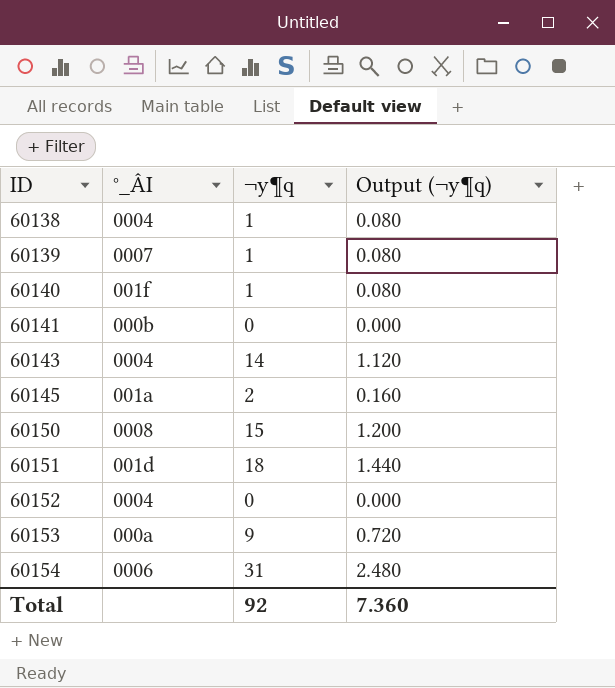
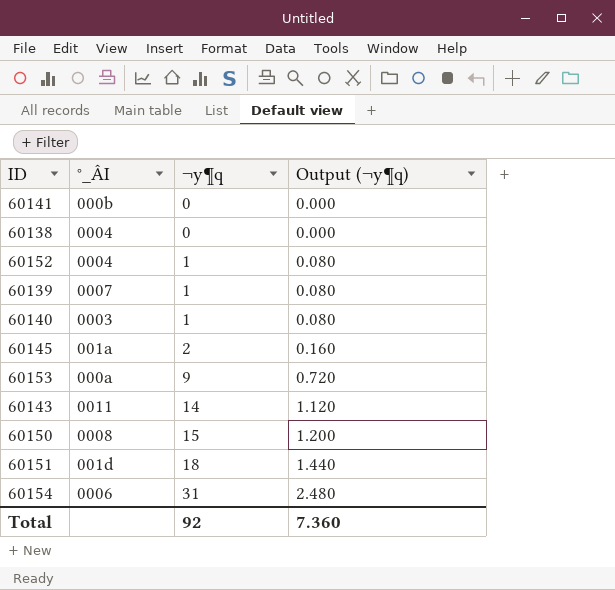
row order: ID ascending -> ¬y¶q ascending
60138 | ¬y¶q: 1 -> 0
60138 | Output (¬y¶q): 0.080 -> 0.000
60152 | ¬y¶q: 0 -> 1
60152 | Output (¬y¶q): 0.000 -> 0.080
60140 | °_ÂI: 001f -> 0003
60143 | °_ÂI: 0004 -> 0011

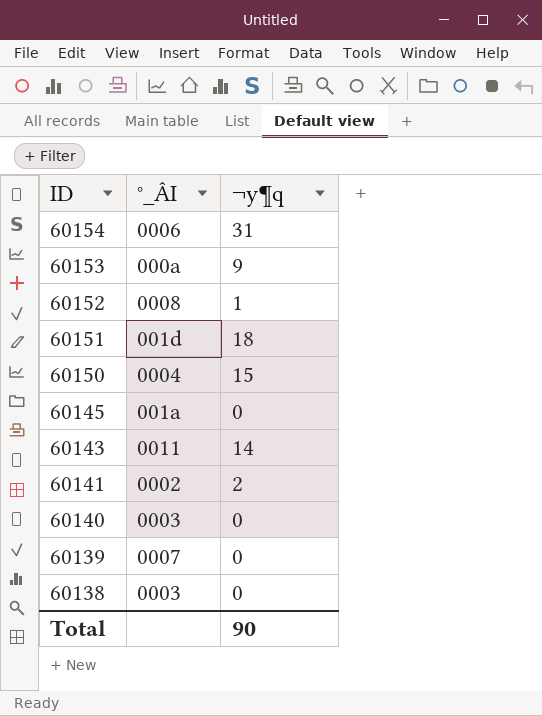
row order: ¬y¶q ascending -> ID descending
column Output (¬y¶q) | formula: [¬y¶q] * 0.08 -> none
60152 | °_ÂI: 0004 -> 0008
60150 | °_ÂI: 0008 -> 0004
60145 | ¬y¶q: 2 -> 0
60141 | °_ÂI: 000b -> 0002
60141 | ¬y¶q: 0 -> 2
60140 | ¬y¶q: 1 -> 0
60139 | ¬y¶q: 1 -> 0
60138 | °_ÂI: 0004 -> 0003
Total | ¬y¶q: 92 -> 90

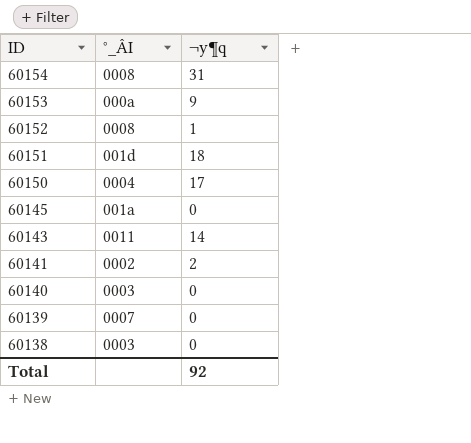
60154 | °_ÂI: 0006 -> 0008
60150 | ¬y¶q: 15 -> 17
Total | ¬y¶q: 90 -> 92

